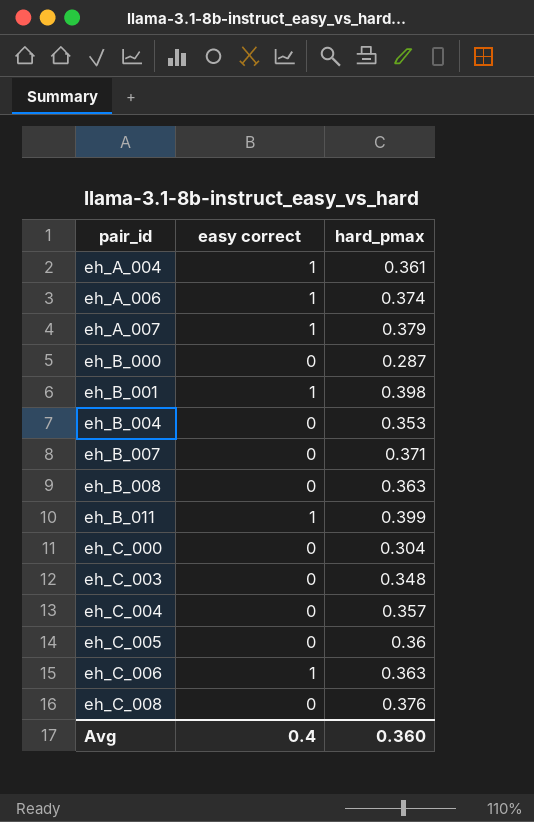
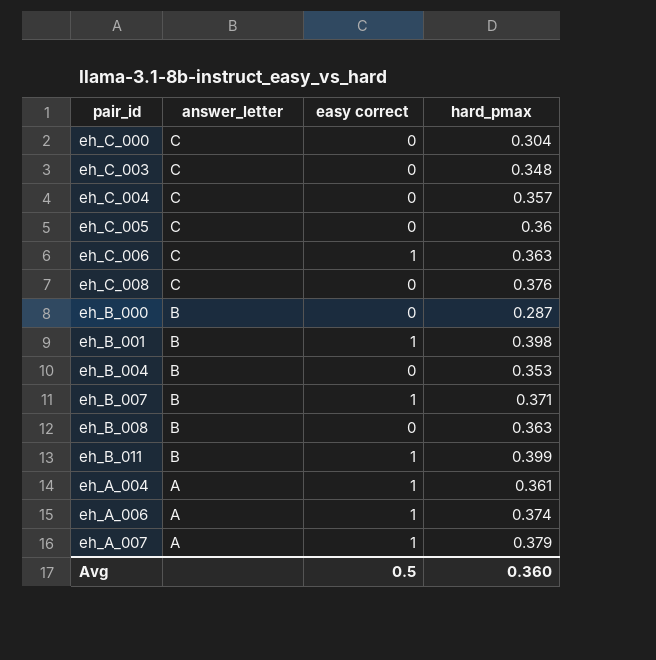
row order: pair_id ascending -> answer_letter descending
column answer_letter | position: none -> 2
eh_B_007 | easy correct: 0 -> 1
Avg | easy correct: 0.4 -> 0.5

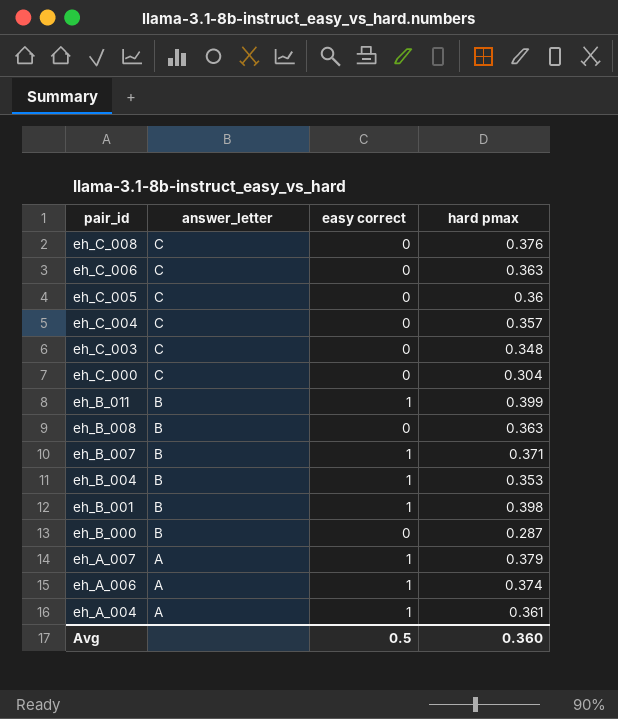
row order: answer_letter descending -> pair_id descending
column name: hard_pmax -> hard pmax
eh_C_006 | easy correct: 1 -> 0
eh_B_004 | easy correct: 0 -> 1

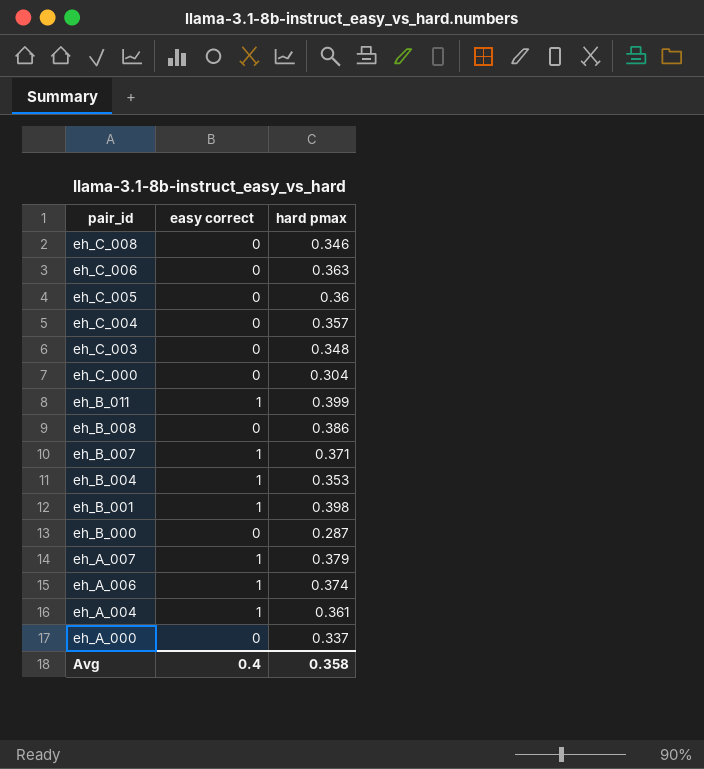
column answer_letter | position: 2 -> none
eh_C_008 | hard pmax: 0.376 -> 0.346
eh_B_008 | hard pmax: 0.363 -> 0.386
row eh_A_000: none -> 0 | 0.337
Avg | easy correct: 0.5 -> 0.4
Avg | hard pmax: 0.360 -> 0.358

